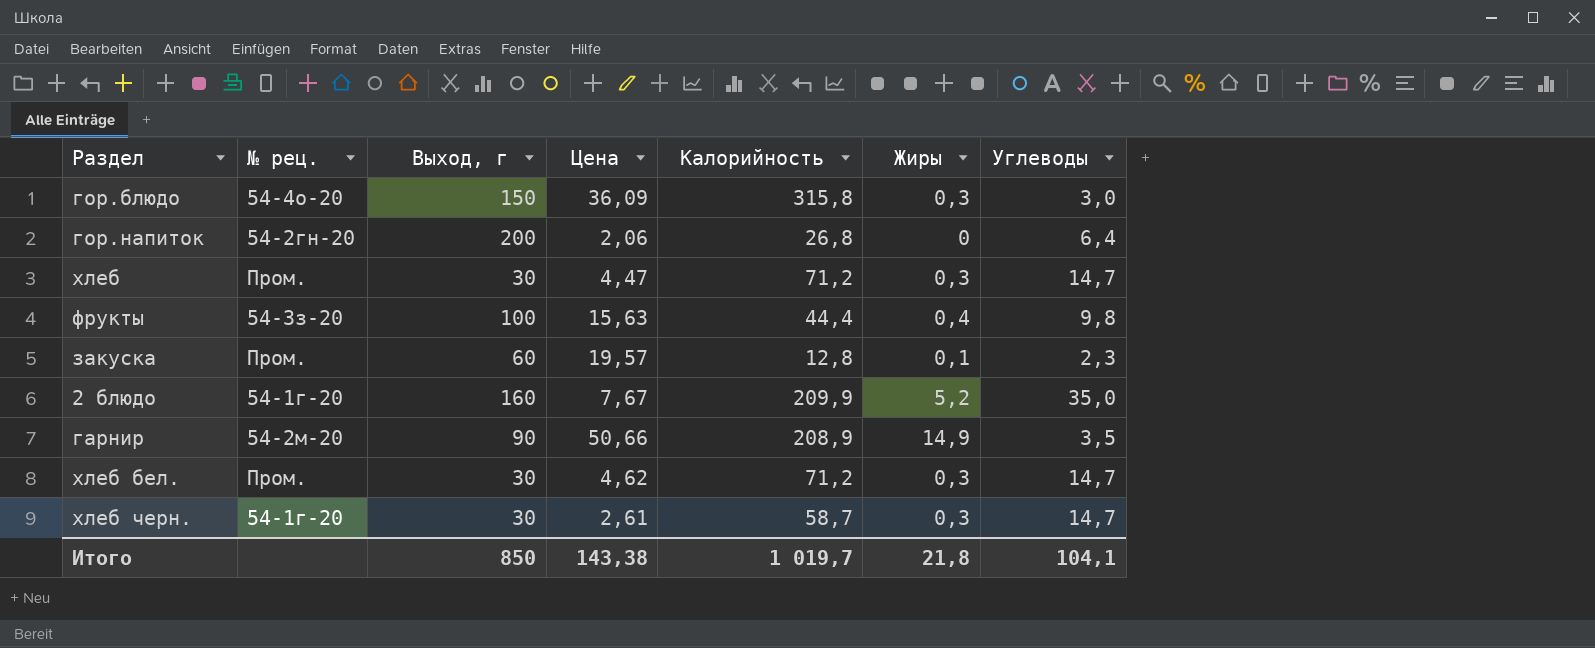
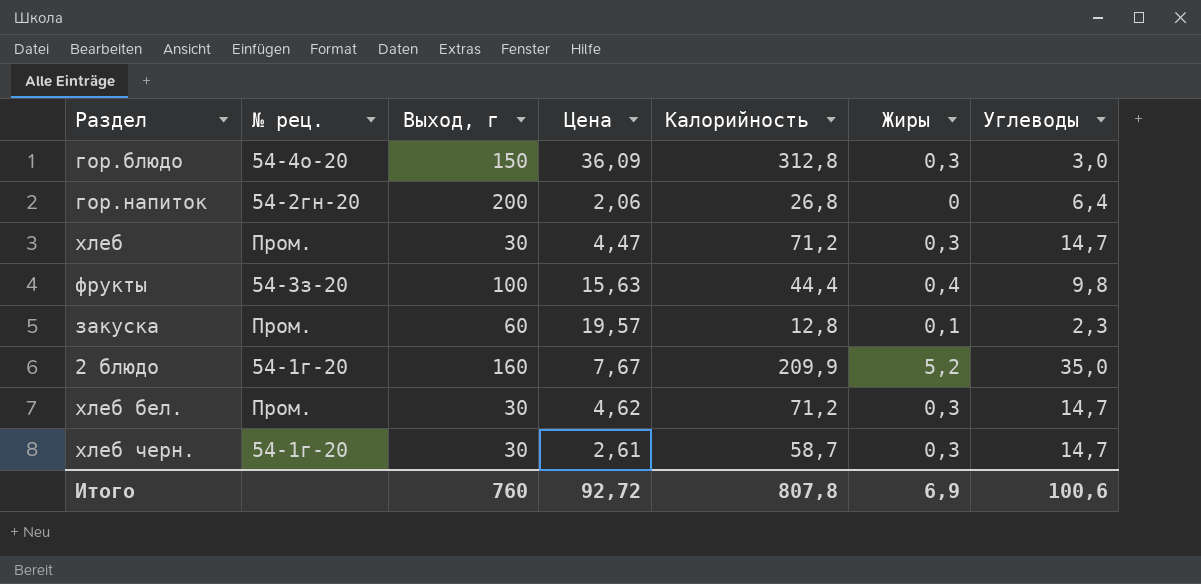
row гарнир: 54-2м-20 | 90 | 50,66 | 208,9 | 14,9 | 3,5 -> none
гор.блюдо | Калорийность: 315,8 -> 312,8
Итого | Выход, г: 850 -> 760
Итого | Цена: 143,38 -> 92,72
Итого | Калорийность: 1 019,7 -> 807,8
Итого | Жиры: 21,8 -> 6,9
Итого | Углеводы: 104,1 -> 100,6

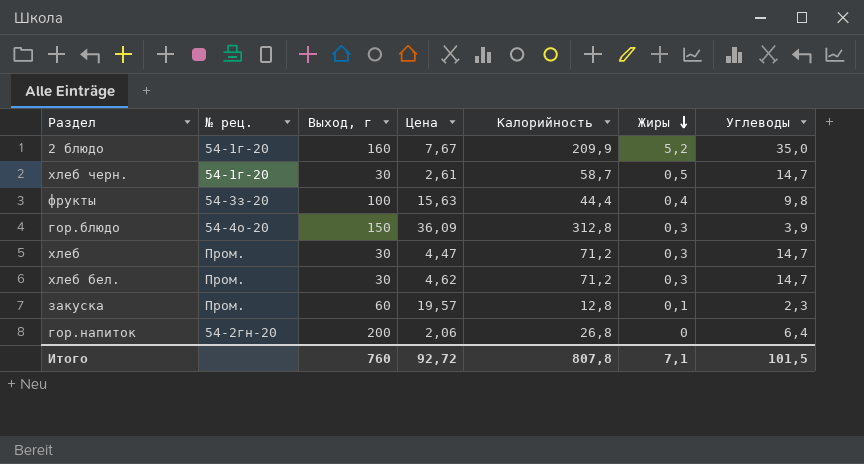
row order: none -> Жиры descending
хлеб черн. | Жиры: 0,3 -> 0,5
гор.блюдо | Углеводы: 3,0 -> 3,9
Итого | Жиры: 6,9 -> 7,1
Итого | Углеводы: 100,6 -> 101,5

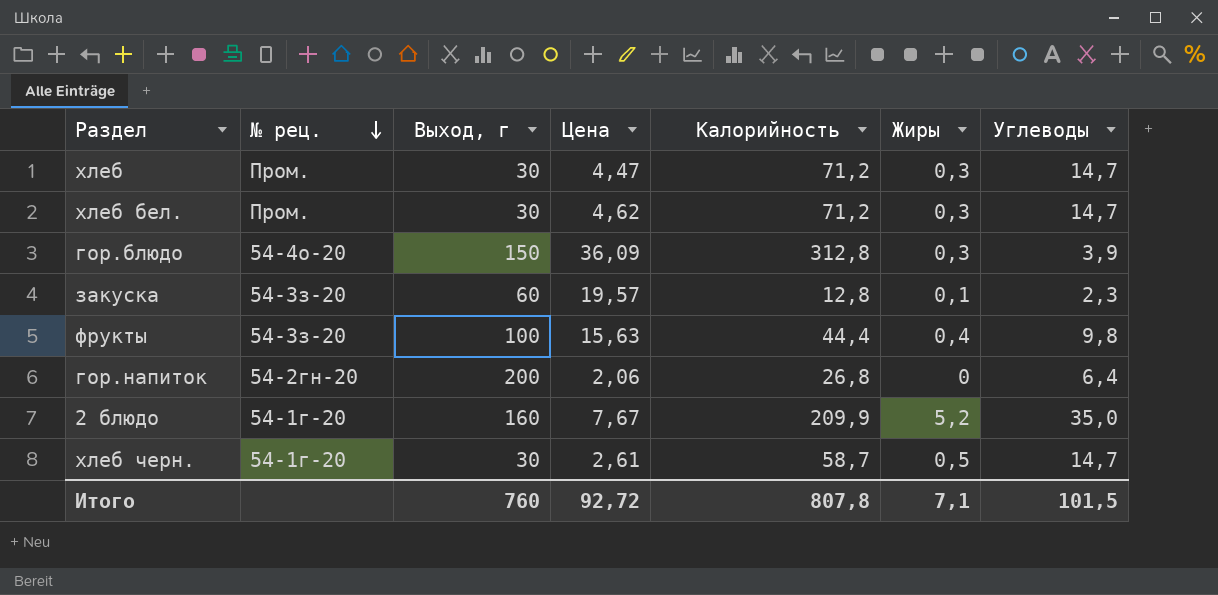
row order: Жиры descending -> № рец. descending
закуска | № рец.: Пром. -> 54-3з-20

